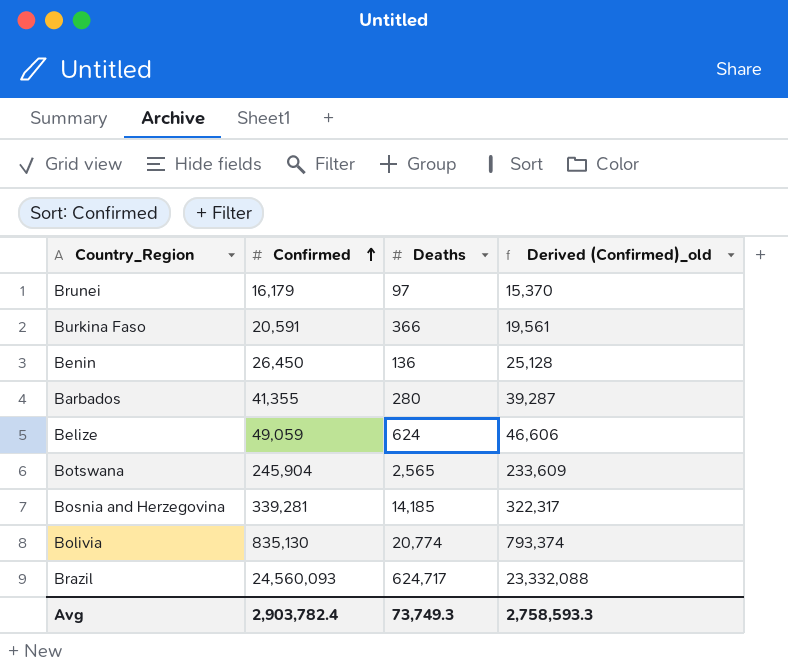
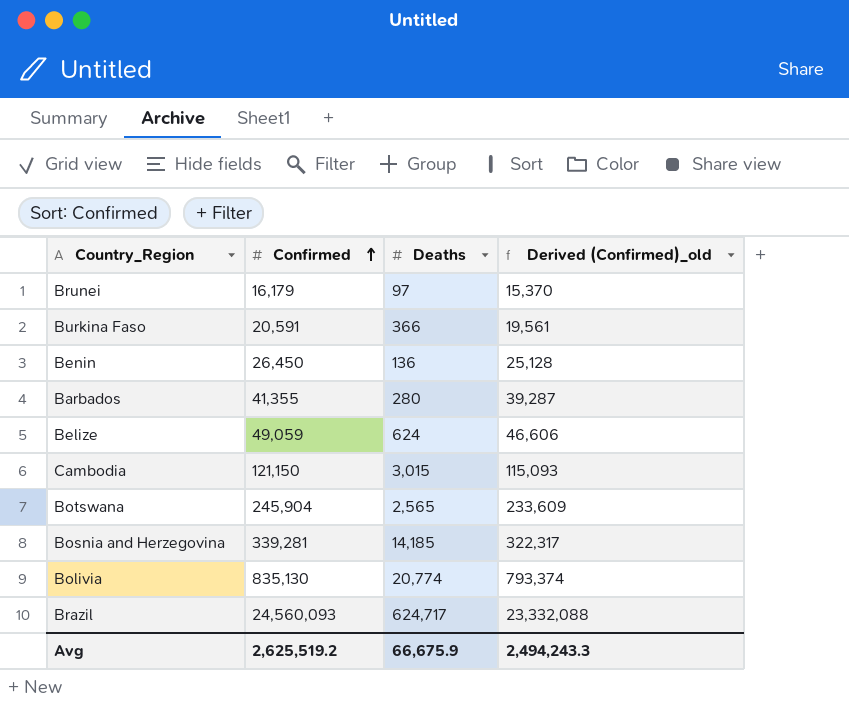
row Cambodia: none -> 121,150 | 3,015 | 115,093
Avg | Confirmed: 2,903,782.4 -> 2,625,519.2
Avg | Deaths: 73,749.3 -> 66,675.9
Avg | Derived (Confirmed)_old: 2,758,593.3 -> 2,494,243.3

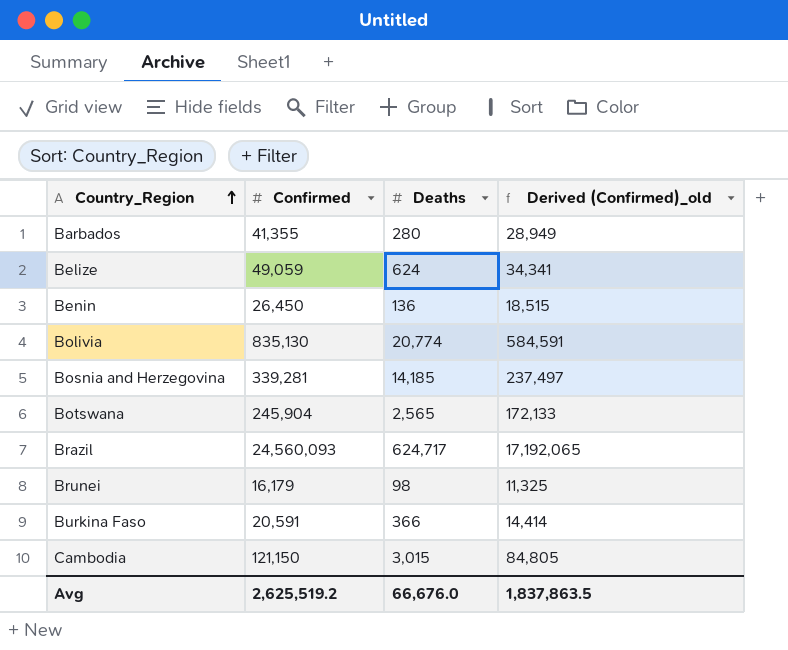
row order: Confirmed ascending -> Country_Region ascending
column Derived (Confirmed)_old | formula: [Confirmed] * 0.95 -> [Confirmed] * 0.7
Brunei | Deaths: 97 -> 98
Avg | Deaths: 66,675.9 -> 66,676.0
Avg | Derived (Confirmed)_old: 2,494,243.3 -> 1,837,863.5

